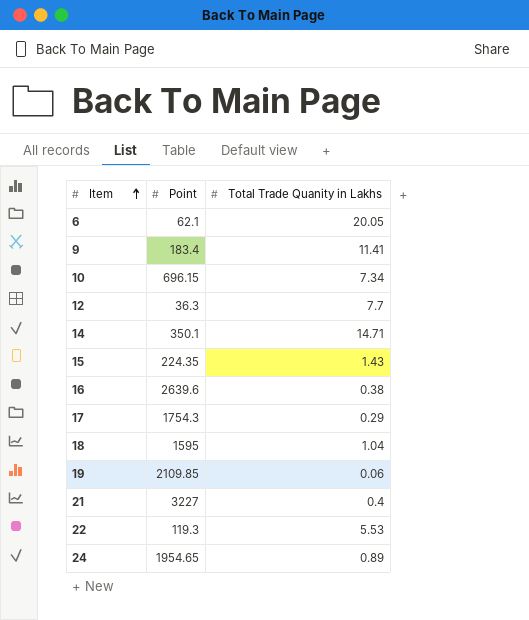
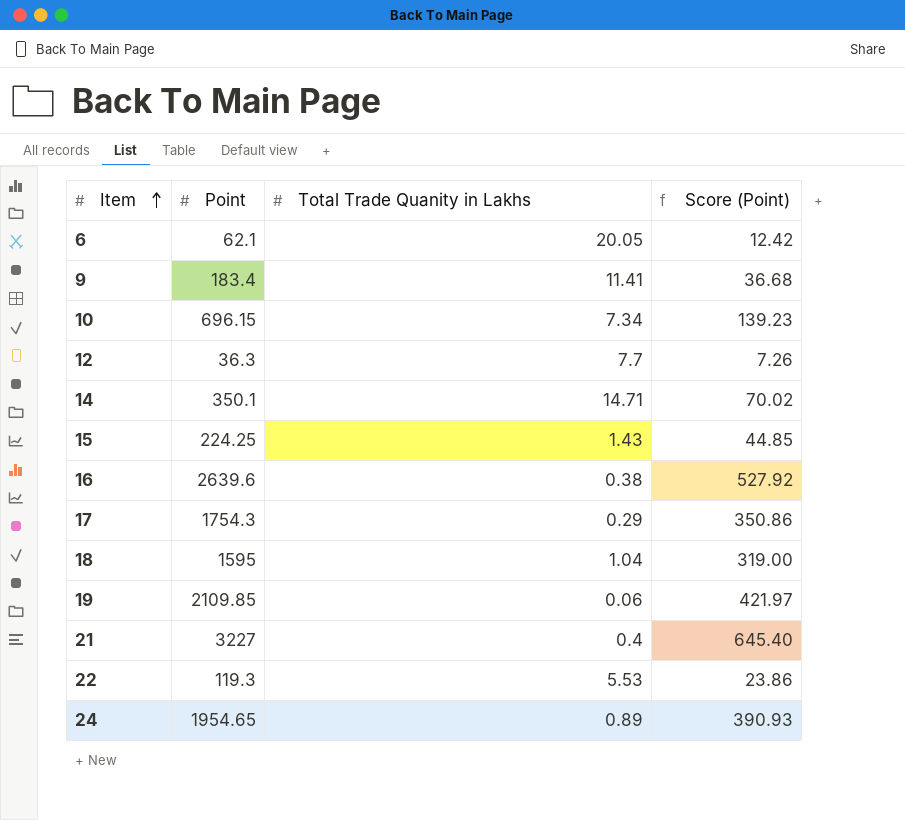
column Score (Point) | formula: none -> [Point] * 0.2
15 | Point: 224.35 -> 224.25

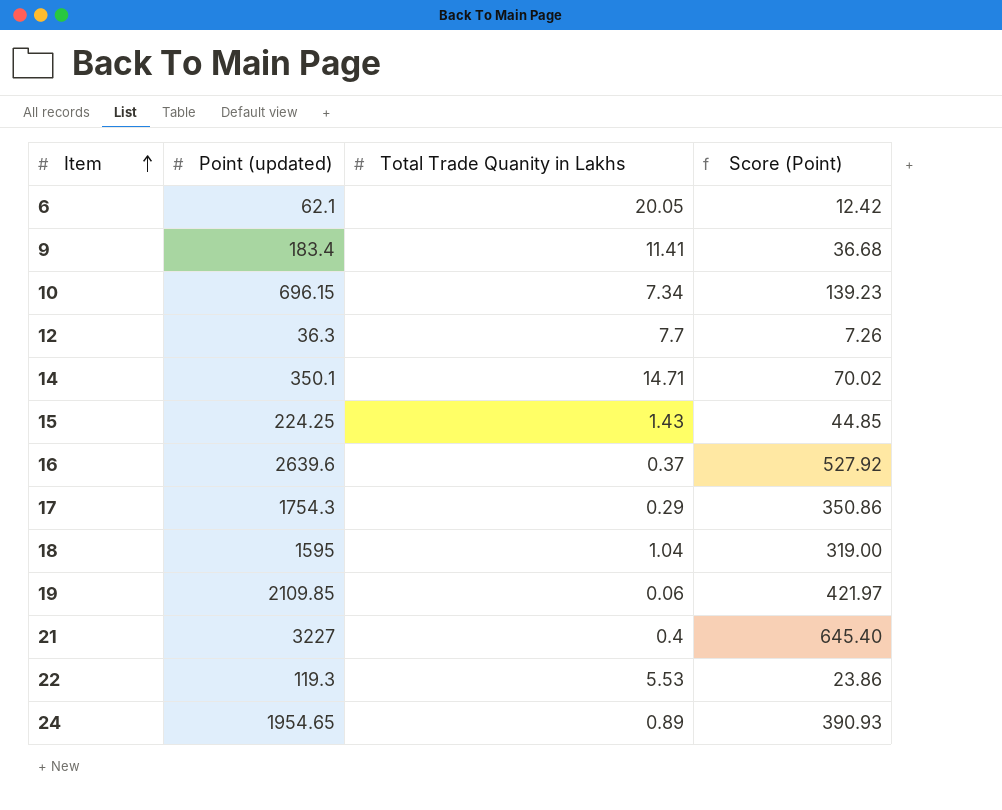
column name: Point -> Point (updated)
16 | Total Trade Quanity in Lakhs: 0.38 -> 0.37

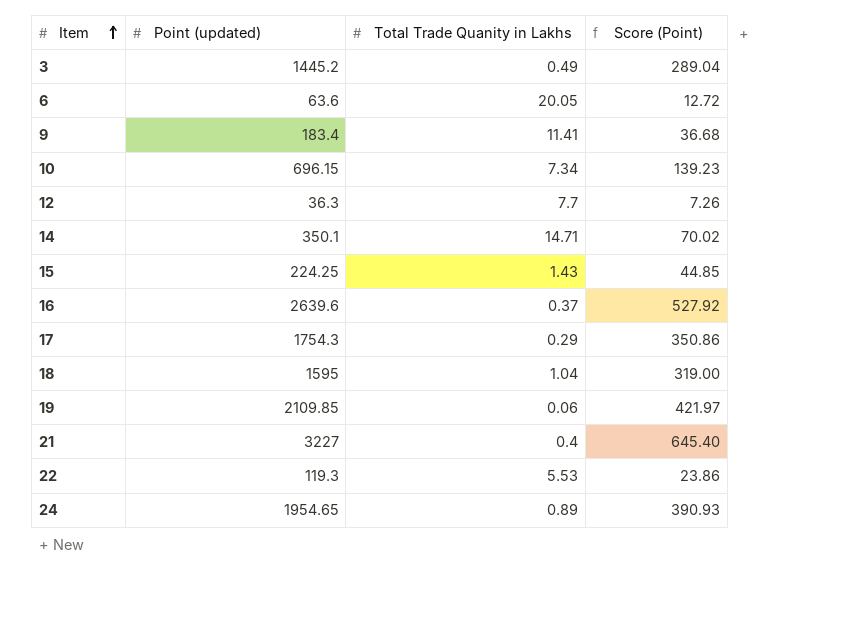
row 3: none -> 1445.2 | 0.49 | 289.04
6 | Point (updated): 62.1 -> 63.6
6 | Score (Point): 12.42 -> 12.72

